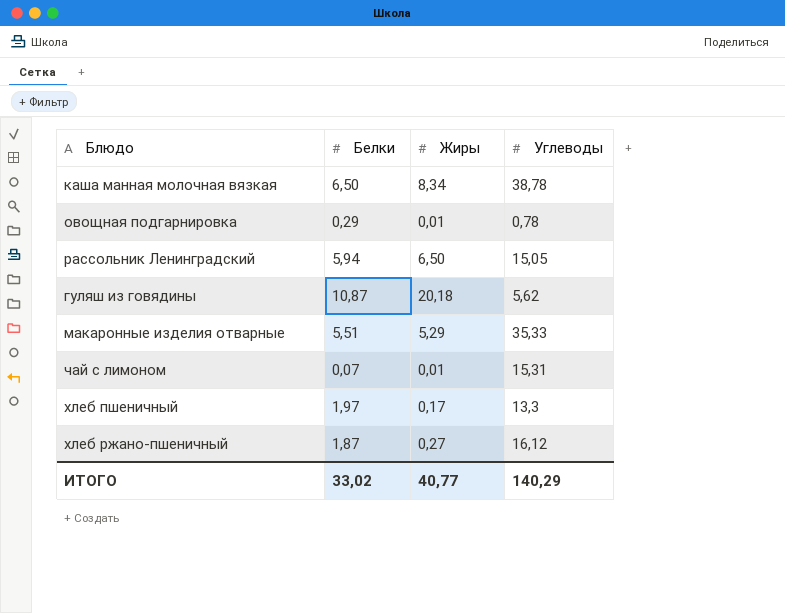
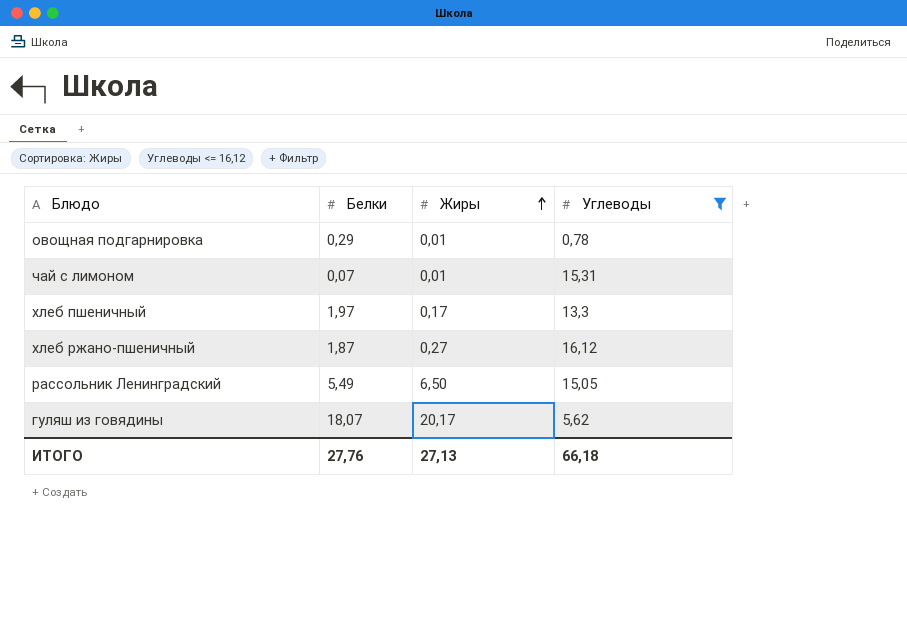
filter: none -> Углеводы <= 16,12
row order: none -> Жиры ascending
рассольник Ленинградский | Белки: 5,94 -> 5,49
гуляш из говядины | Белки: 10,87 -> 18,07
гуляш из говядины | Жиры: 20,18 -> 20,17
ИТОГО | Белки: 33,02 -> 27,76
ИТОГО | Жиры: 40,77 -> 27,13
ИТОГО | Углеводы: 140,29 -> 66,18

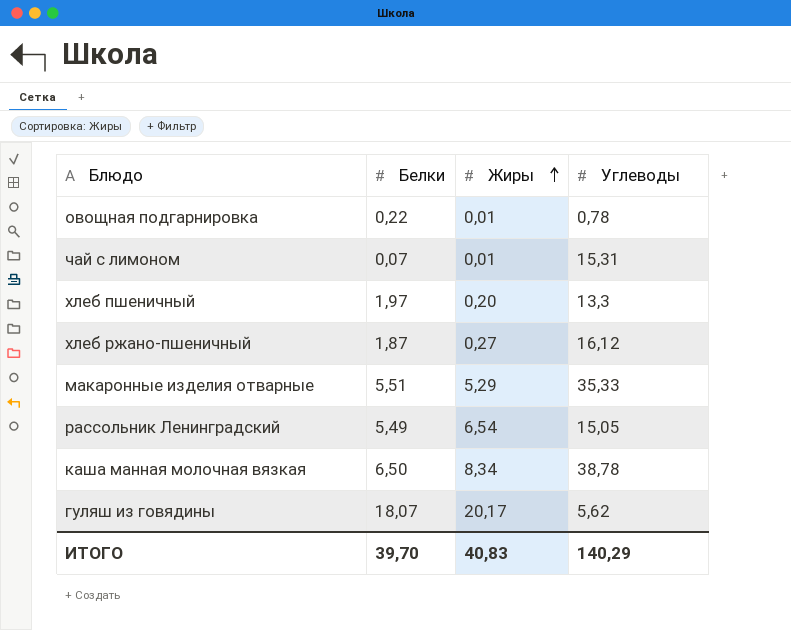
filter: Углеводы <= 16,12 -> none
овощная подгарнировка | Белки: 0,29 -> 0,22
хлеб пшеничный | Жиры: 0,17 -> 0,20
рассольник Ленинградский | Жиры: 6,50 -> 6,54
ИТОГО | Белки: 27,76 -> 39,70
ИТОГО | Жиры: 27,13 -> 40,83
ИТОГО | Углеводы: 66,18 -> 140,29

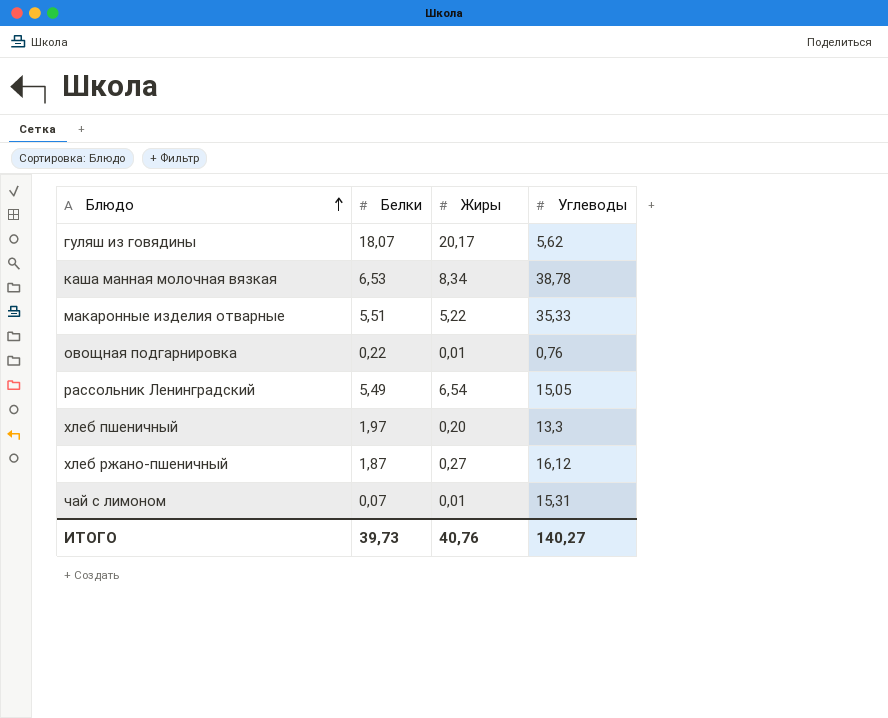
row order: Жиры ascending -> Блюдо ascending
каша манная молочная вязкая | Белки: 6,50 -> 6,53
макаронные изделия отварные | Жиры: 5,29 -> 5,22
овощная подгарнировка | Углеводы: 0,78 -> 0,76
ИТОГО | Белки: 39,70 -> 39,73
ИТОГО | Жиры: 40,83 -> 40,76
ИТОГО | Углеводы: 140,29 -> 140,27

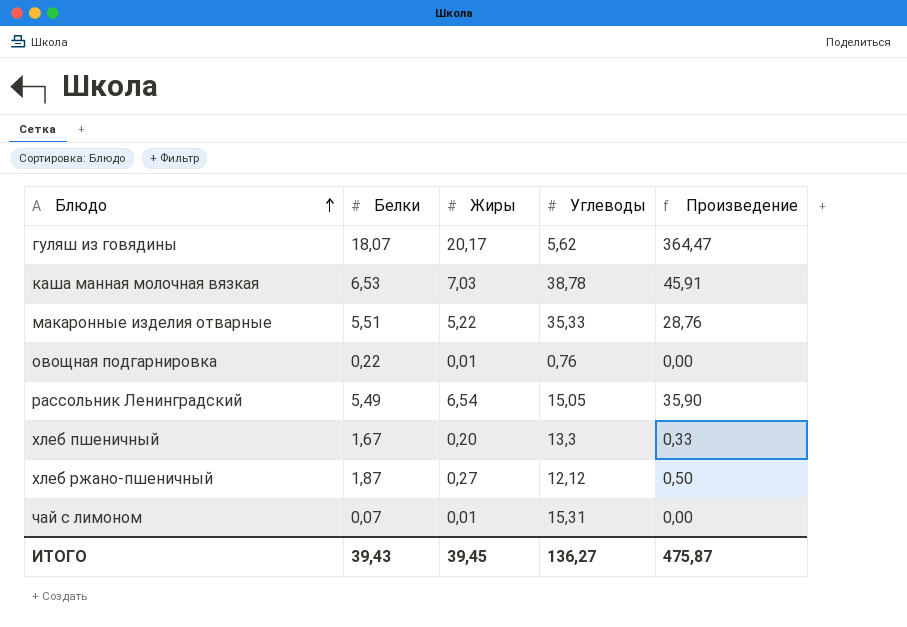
column Произведение | formula: none -> [Белки] * [Жиры]
каша манная молочная вязкая | Жиры: 8,34 -> 7,03
хлеб пшеничный | Белки: 1,97 -> 1,67
хлеб ржано-пшеничный | Углеводы: 16,12 -> 12,12
ИТОГО | Белки: 39,73 -> 39,43
ИТОГО | Жиры: 40,76 -> 39,45
ИТОГО | Углеводы: 140,27 -> 136,27

